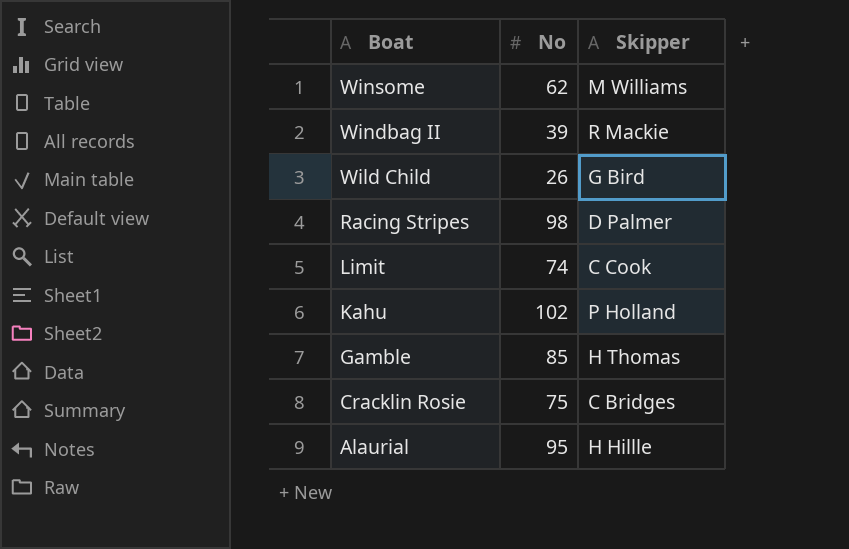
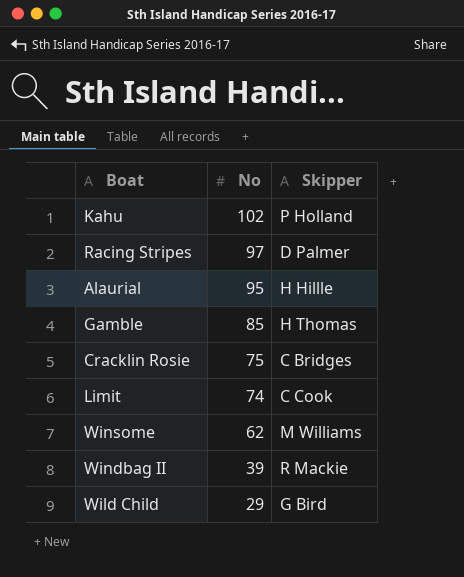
row order: Boat descending -> No descending
Racing Stripes | No: 98 -> 97
Wild Child | No: 26 -> 29

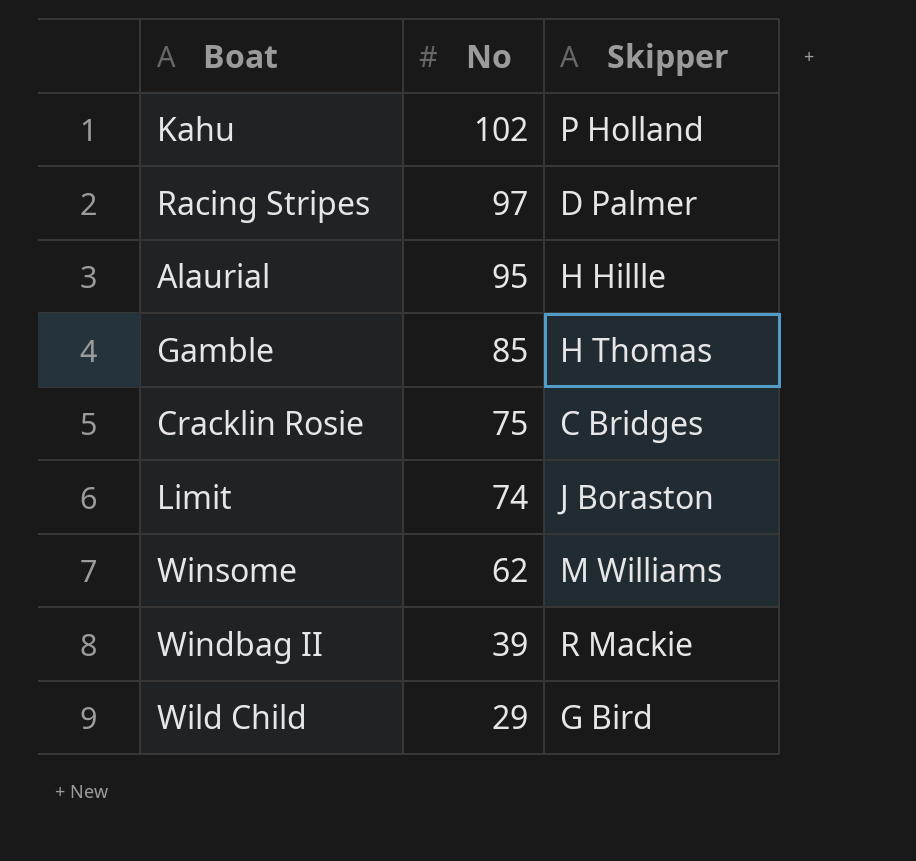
Limit | Skipper: C Cook -> J Boraston

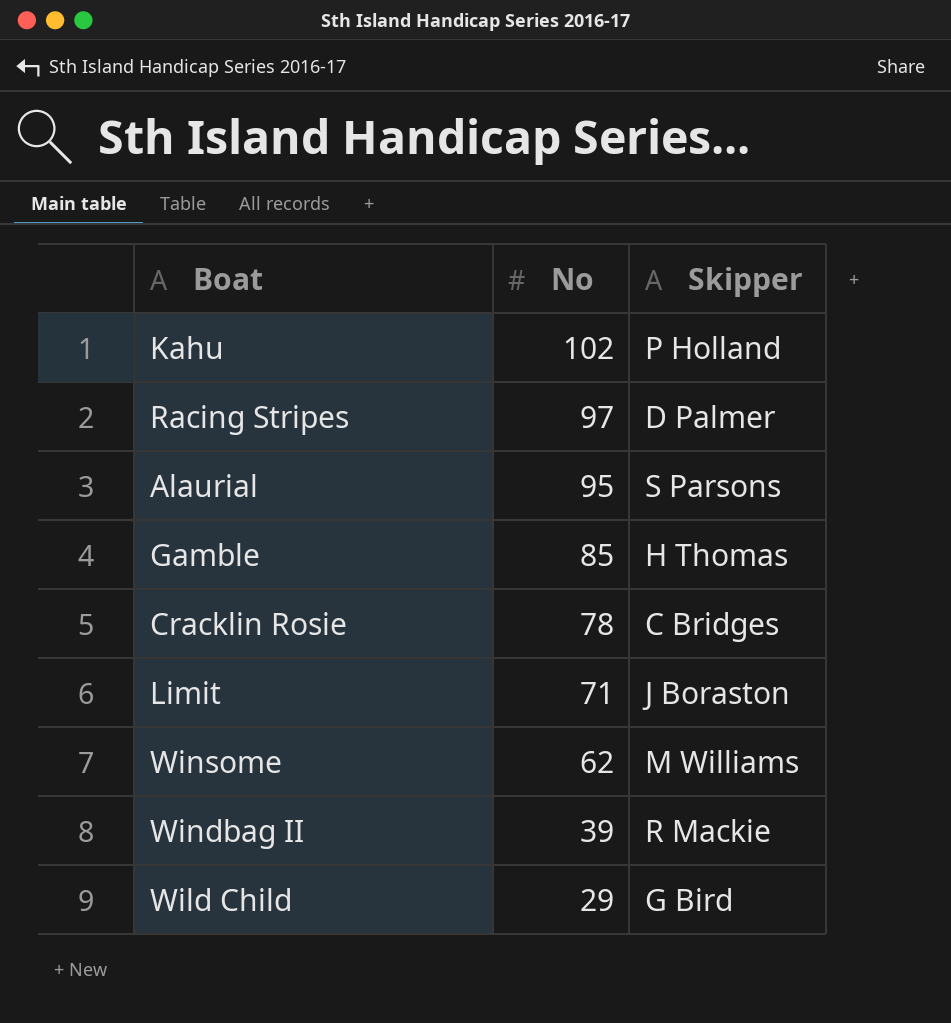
Alaurial | Skipper: H Hillle -> S Parsons
Cracklin Rosie | No: 75 -> 78
Limit | No: 74 -> 71

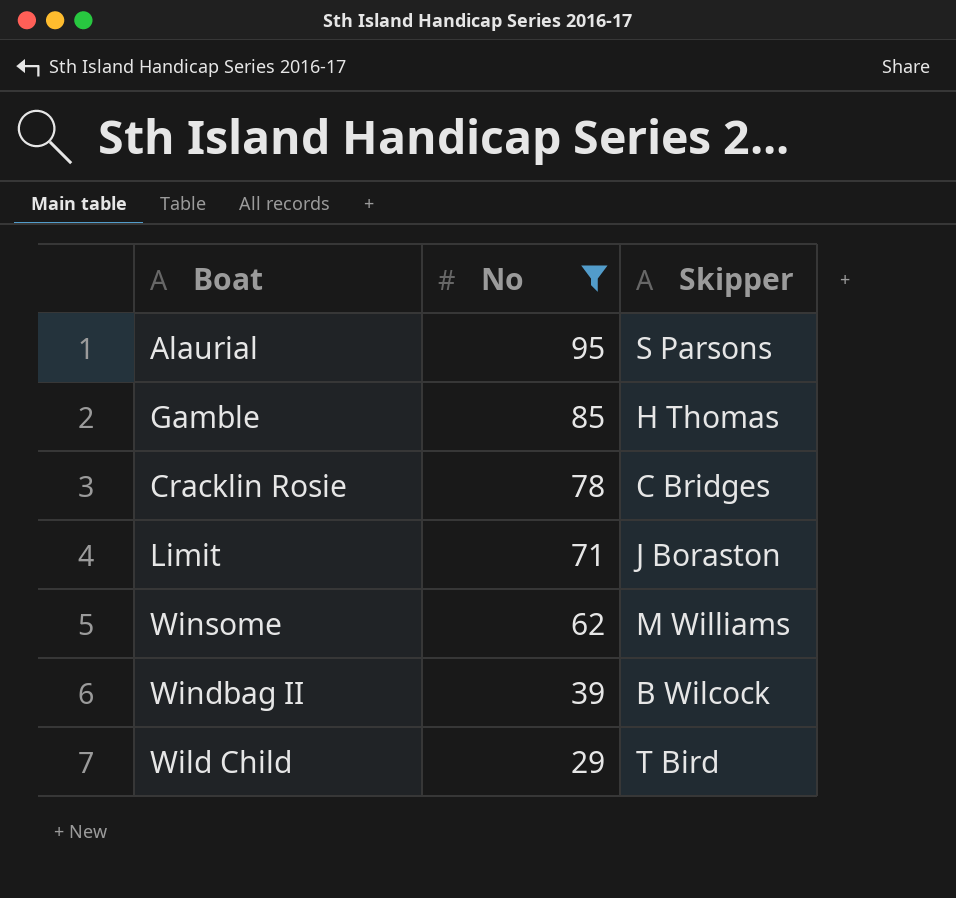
filter: none -> No <= 95
Windbag II | Skipper: R Mackie -> B Wilcock
Wild Child | Skipper: G Bird -> T Bird

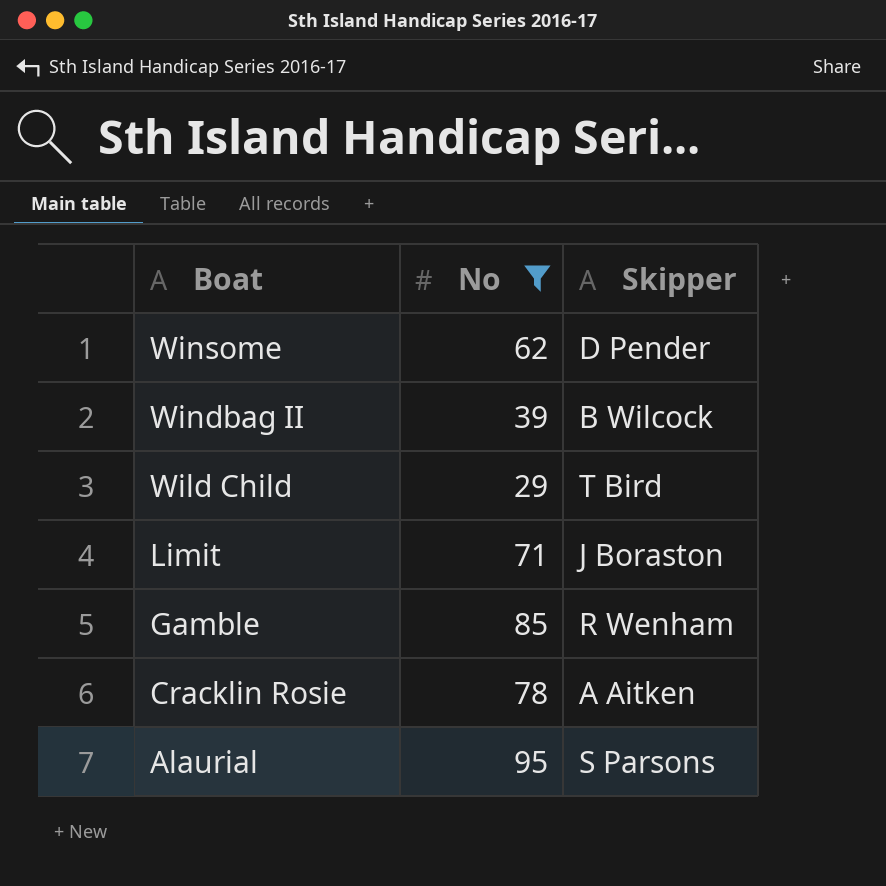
row order: No descending -> Boat descending
Winsome | Skipper: M Williams -> D Pender
Gamble | Skipper: H Thomas -> R Wenham
Cracklin Rosie | Skipper: C Bridges -> A Aitken

